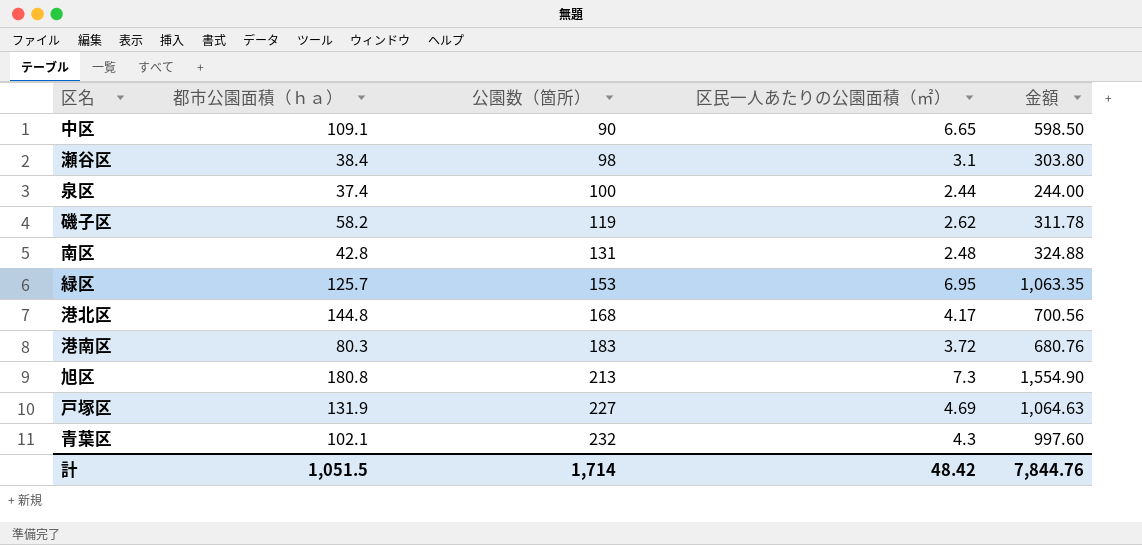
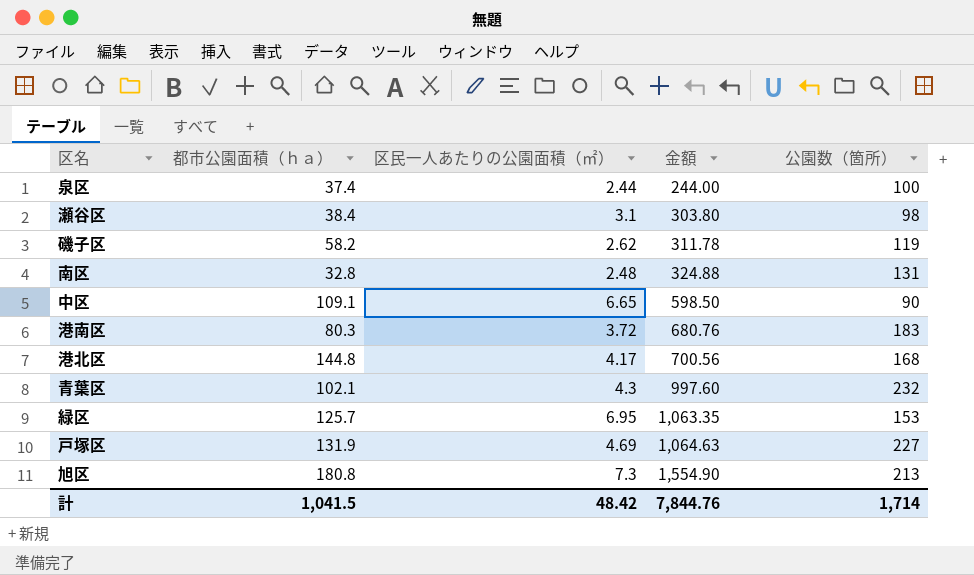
row order: 公園数（箇所） ascending -> 金額 ascending
column 公園数（箇所） | position: 3 -> 5
南区 | 都市公園面積（ｈａ）: 42.8 -> 32.8
計 | 都市公園面積（ｈａ）: 1,051.5 -> 1,041.5

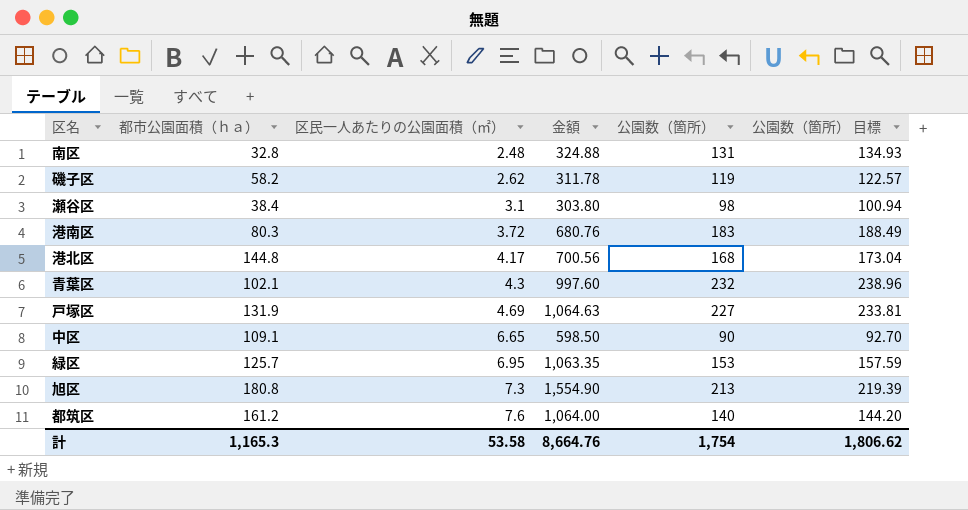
row order: 金額 ascending -> 区民一人あたりの公園面積（㎡） ascending
column 公園数（箇所） 目標 | formula: none -> [公園数（箇所）] * 1.03
row 泉区: 37.4 | 2.44 | 244.00 | 100 -> none
row 都筑区: none -> 161.2 | 7.6 | 1,064.00 | 140 | 144.20
計 | 都市公園面積（ｈａ）: 1,041.5 -> 1,165.3
計 | 区民一人あたりの公園面積（㎡）: 48.42 -> 53.58
計 | 金額: 7,844.76 -> 8,664.76
計 | 公園数（箇所）: 1,714 -> 1,754

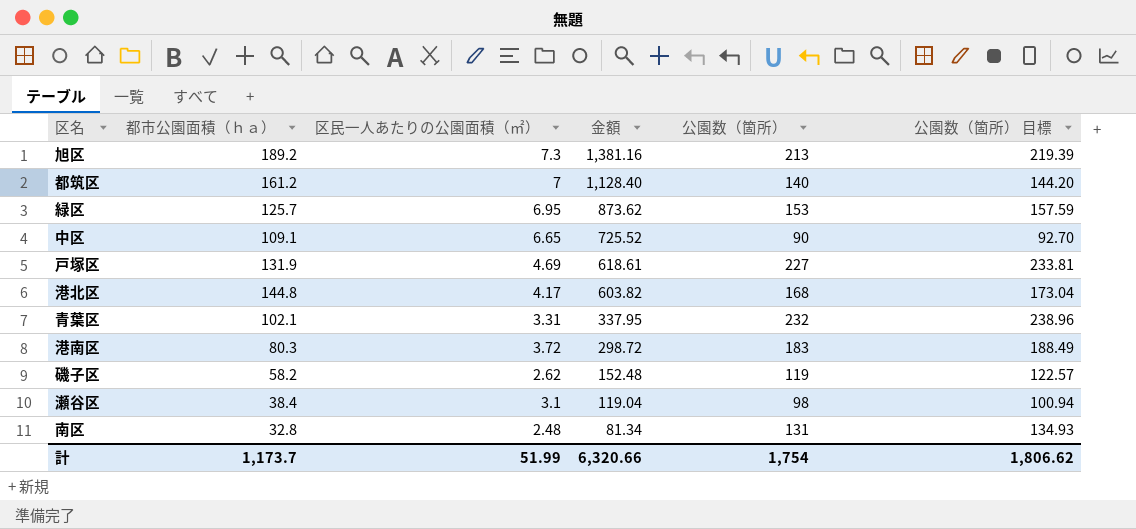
row order: 区民一人あたりの公園面積（㎡） ascending -> 金額 descending
column 金額 | formula: [区民一人あたりの公園面積（㎡）] * [公園数（箇所）] -> [都市公園面積（ｈａ）] * [区民一人あたりの公園面積（㎡）]
旭区 | 都市公園面積（ｈａ）: 180.8 -> 189.2
都筑区 | 区民一人あたりの公園面積（㎡）: 7.6 -> 7
青葉区 | 区民一人あたりの公園面積（㎡）: 4.3 -> 3.31
計 | 都市公園面積（ｈａ）: 1,165.3 -> 1,173.7
計 | 区民一人あたりの公園面積（㎡）: 53.58 -> 51.99
計 | 金額: 8,664.76 -> 6,320.66

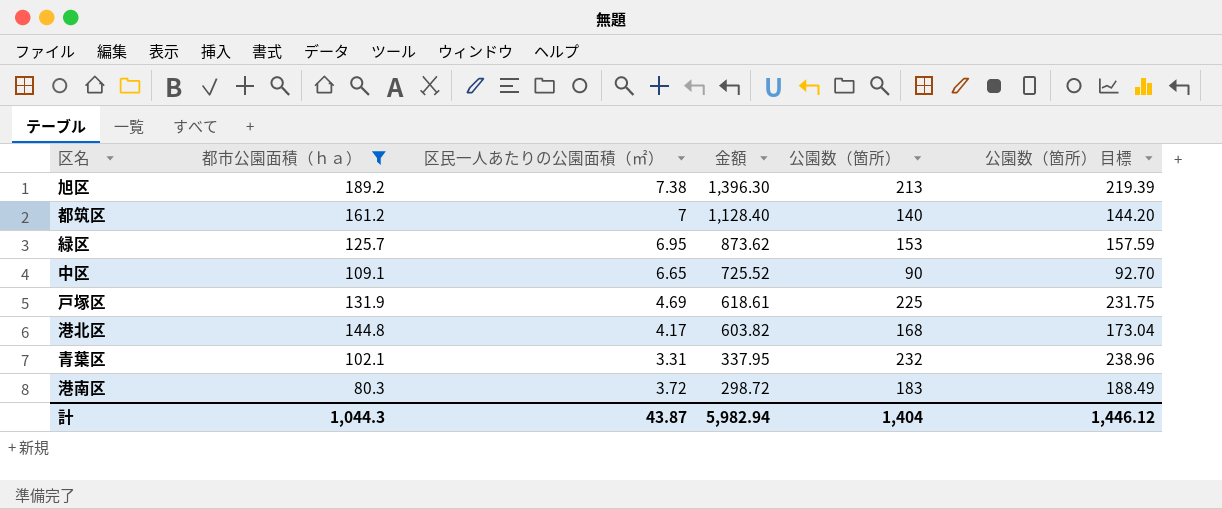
filter: none -> 都市公園面積（ｈａ） >= 80.3
旭区 | 区民一人あたりの公園面積（㎡）: 7.3 -> 7.38
旭区 | 金額: 1,381.16 -> 1,396.30
戸塚区 | 公園数（箇所）: 227 -> 225
戸塚区 | 公園数（箇所） 目標: 233.81 -> 231.75
計 | 都市公園面積（ｈａ）: 1,173.7 -> 1,044.3
計 | 区民一人あたりの公園面積（㎡）: 51.99 -> 43.87
計 | 金額: 6,320.66 -> 5,982.94
計 | 公園数（箇所）: 1,754 -> 1,404
計 | 公園数（箇所） 目標: 1,806.62 -> 1,446.12

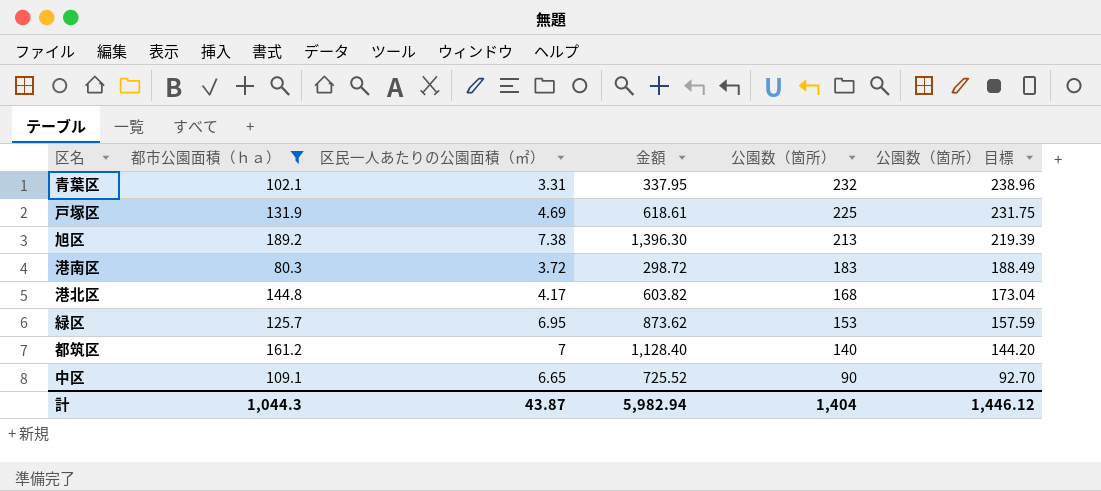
row order: 金額 descending -> 公園数（箇所） descending

